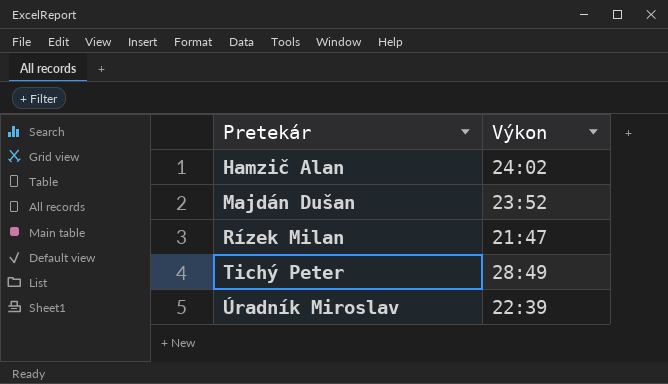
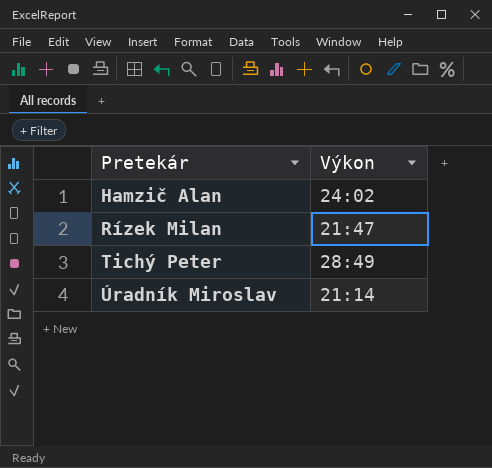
row Majdán Dušan: 23:52 -> none
Úradník Miroslav | Výkon: 22:39 -> 21:14

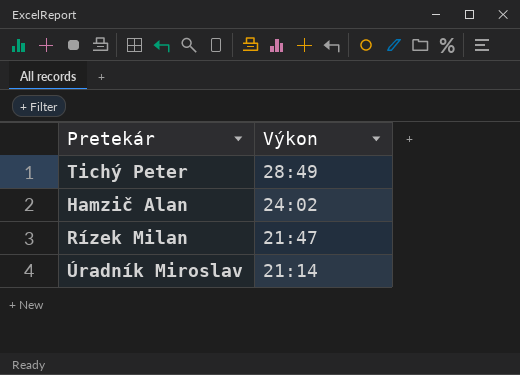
row order: Pretekár ascending -> Výkon descending

